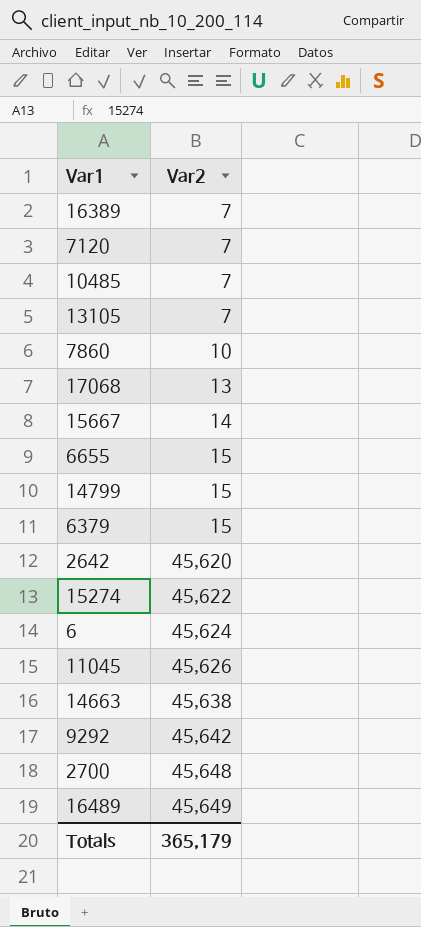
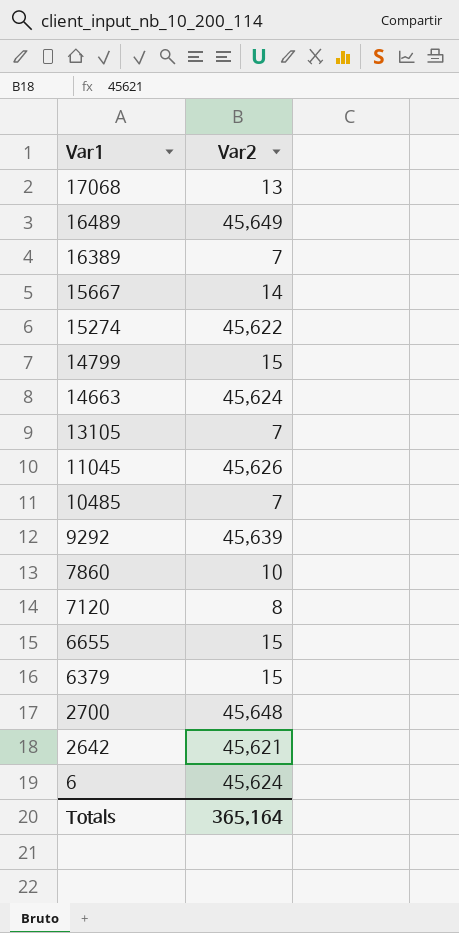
row order: Var2 ascending -> Var1 descending
14663 | Var2: 45,638 -> 45,624
9292 | Var2: 45,642 -> 45,639
7120 | Var2: 7 -> 8
2642 | Var2: 45,620 -> 45,621
Totals | Var2: 365,179 -> 365,164

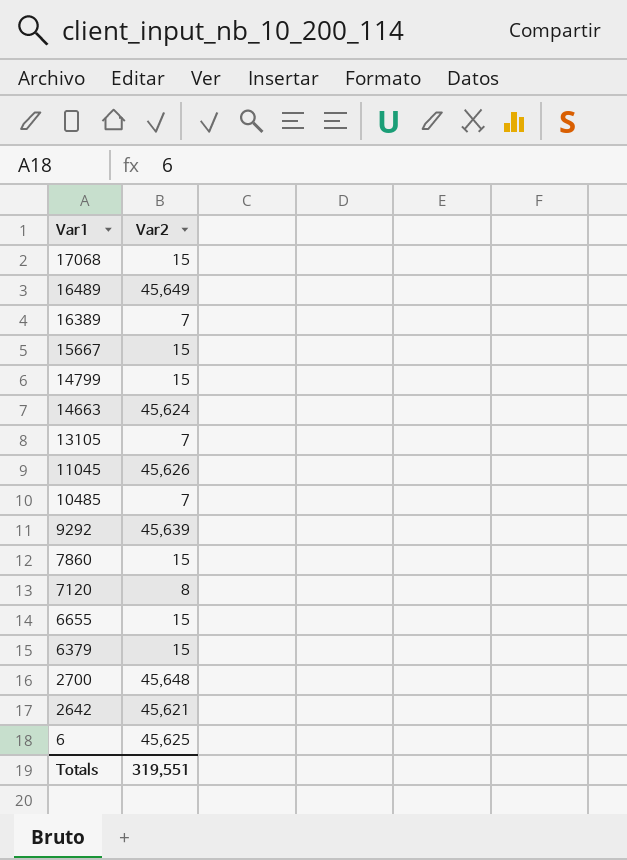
row 15274: 45,622 -> none
17068 | Var2: 13 -> 15
15667 | Var2: 14 -> 15
7860 | Var2: 10 -> 15
6 | Var2: 45,624 -> 45,625
Totals | Var2: 365,164 -> 319,551

